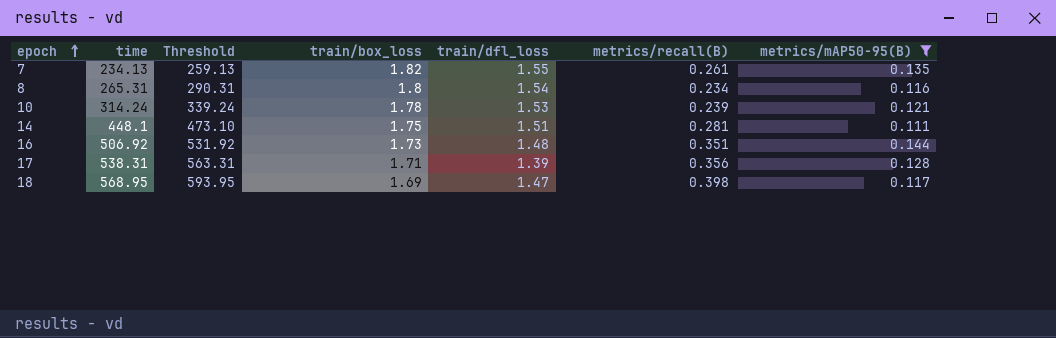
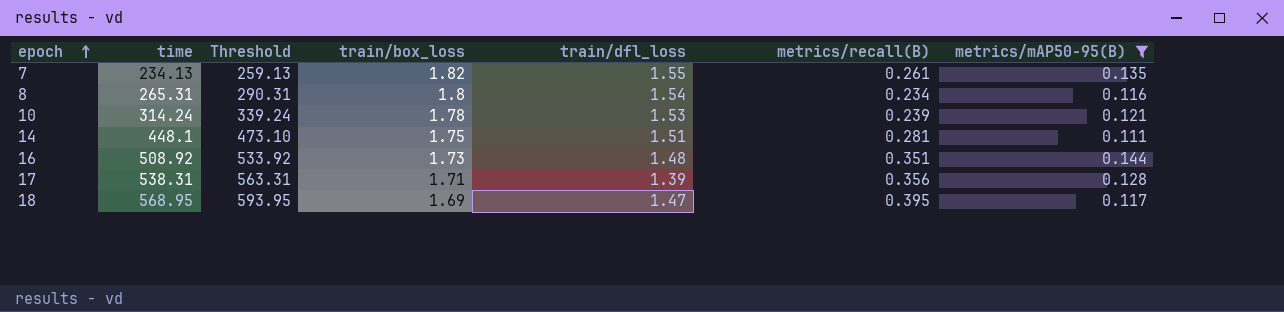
16 | time: 506.92 -> 508.92
16 | Threshold: 531.92 -> 533.92
18 | metrics/recall(B): 0.398 -> 0.395

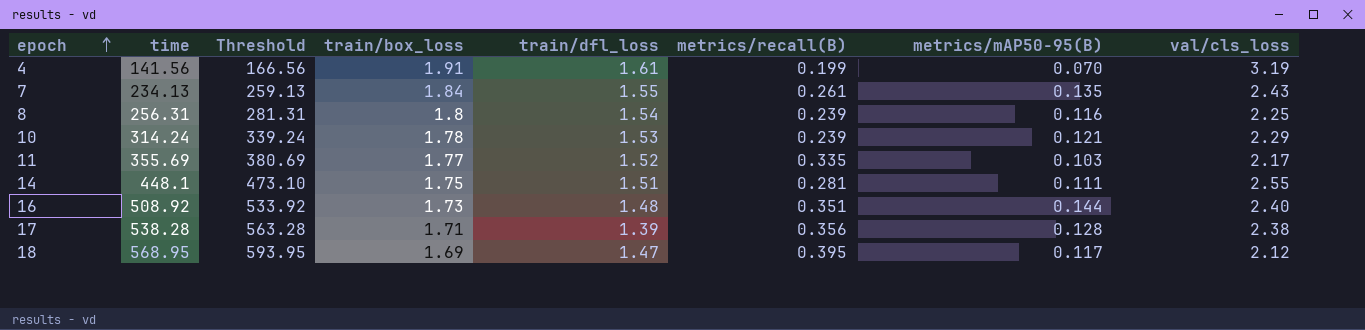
filter: metrics/mAP50-95(B) >= 0.111 -> none
column val/cls_loss | position: none -> 8
7 | train/box_loss: 1.82 -> 1.84
8 | time: 265.31 -> 256.31
8 | Threshold: 290.31 -> 281.31
8 | metrics/recall(B): 0.234 -> 0.239
17 | time: 538.31 -> 538.28
17 | Threshold: 563.31 -> 563.28

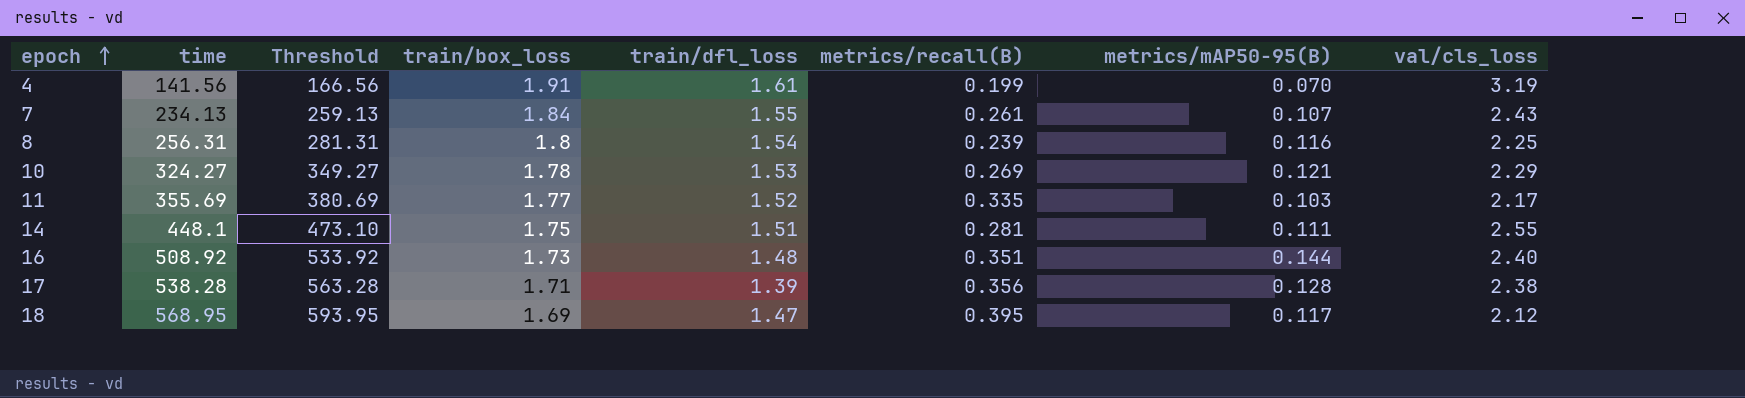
7 | metrics/mAP50-95(B): 0.135 -> 0.107
10 | time: 314.24 -> 324.27
10 | Threshold: 339.24 -> 349.27
10 | metrics/recall(B): 0.239 -> 0.269

